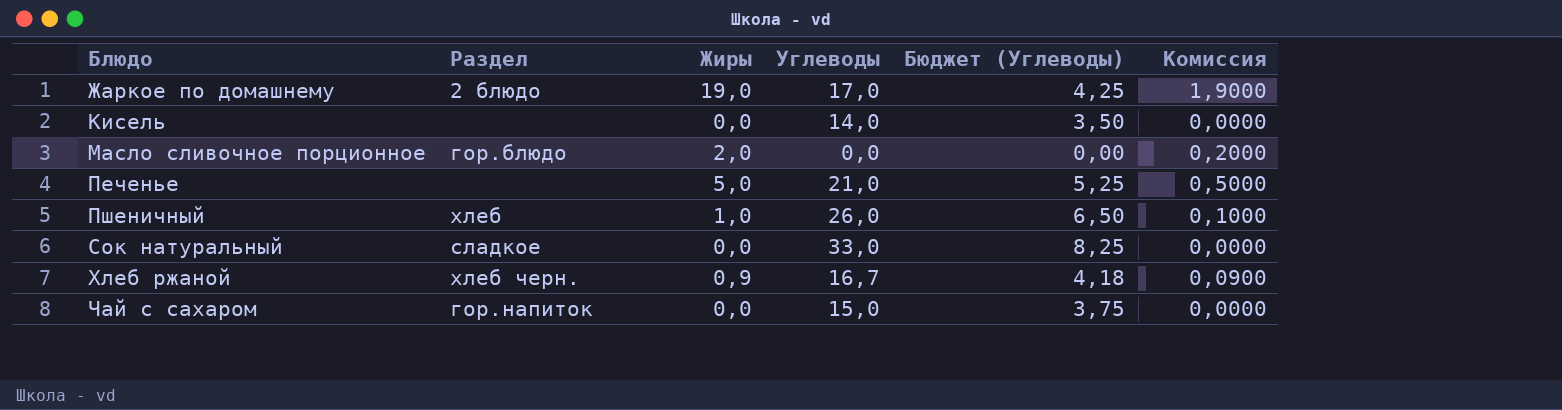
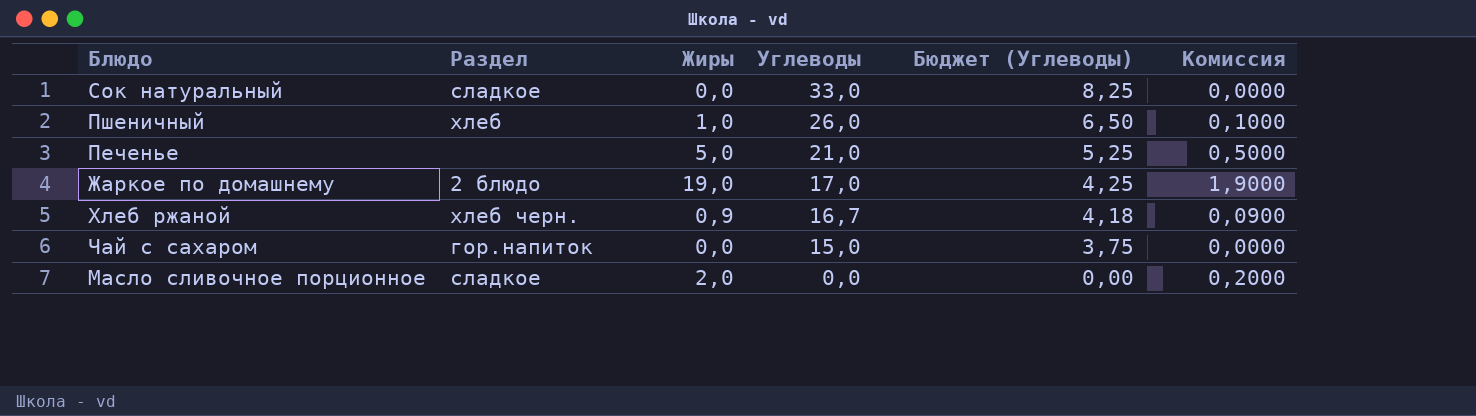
row order: Блюдо ascending -> Углеводы descending
row Кисель: none | 0,0 | 14,0 | 3,50 | 0,0000 -> none
Масло сливочное порционное | Раздел: гор.блюдо -> сладкое

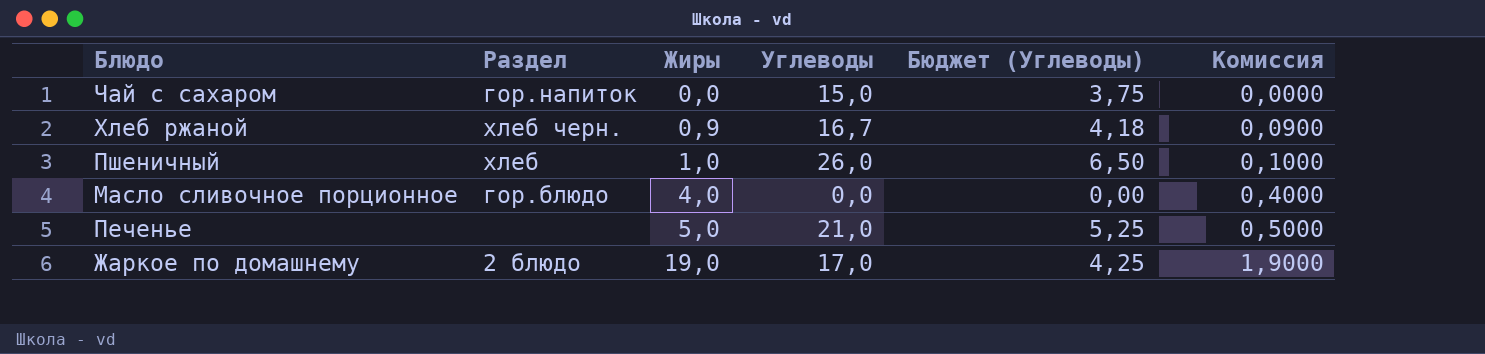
row order: Углеводы descending -> Жиры ascending
row Сок натуральный: сладкое | 0,0 | 33,0 | 8,25 | 0,0000 -> none
Масло сливочное порционное | Раздел: сладкое -> гор.блюдо
Масло сливочное порционное | Жиры: 2,0 -> 4,0
Масло сливочное порционное | Комиссия: 0,2000 -> 0,4000

